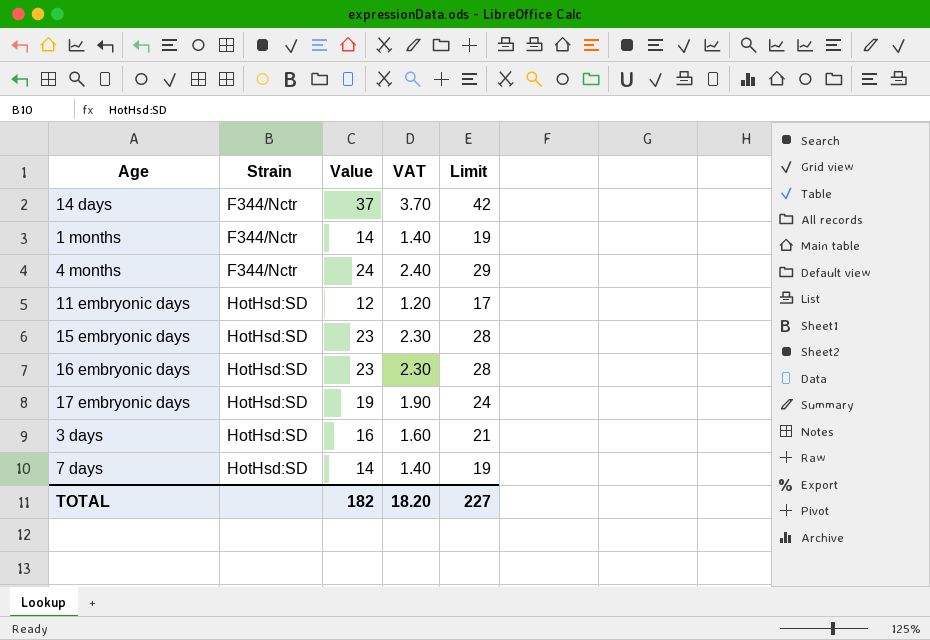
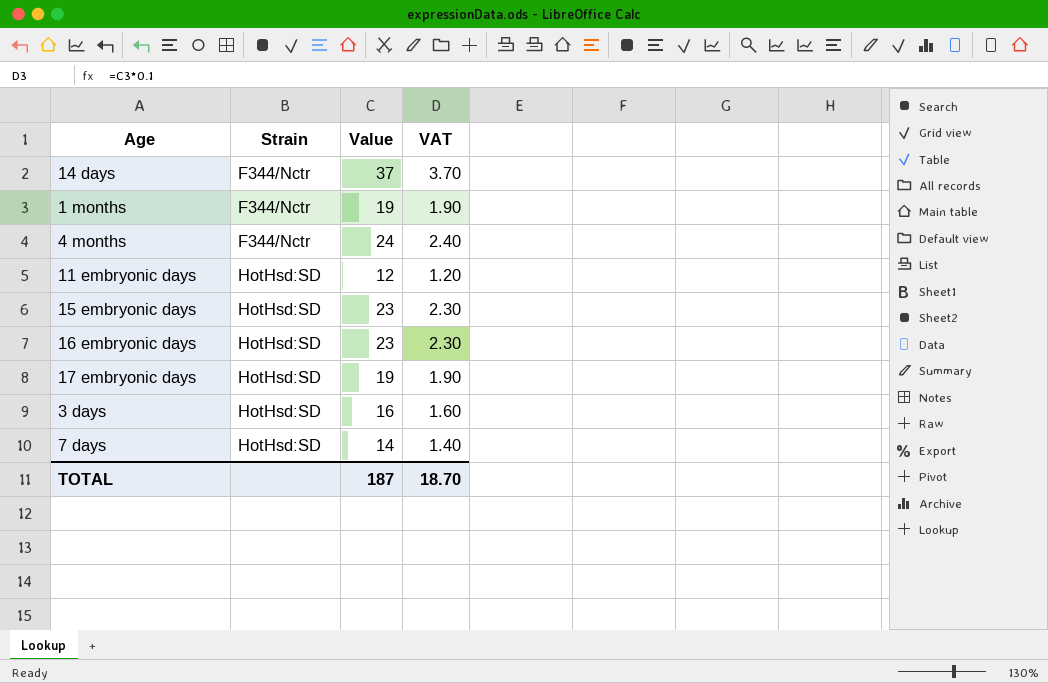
column Limit | formula: [Value] + 5 -> none
1 months | Value: 14 -> 19
1 months | VAT: 1.40 -> 1.90
TOTAL | Value: 182 -> 187
TOTAL | VAT: 18.20 -> 18.70

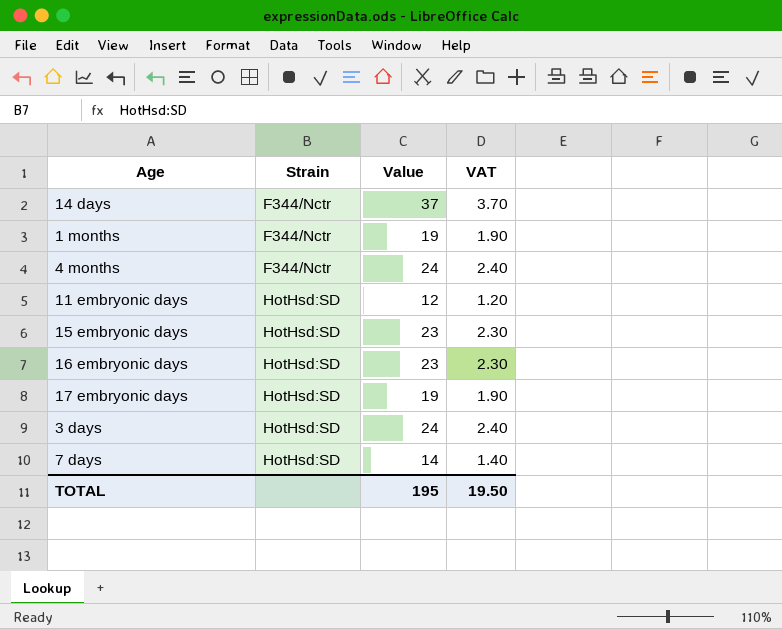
3 days | Value: 16 -> 24
3 days | VAT: 1.60 -> 2.40
TOTAL | Value: 187 -> 195
TOTAL | VAT: 18.70 -> 19.50

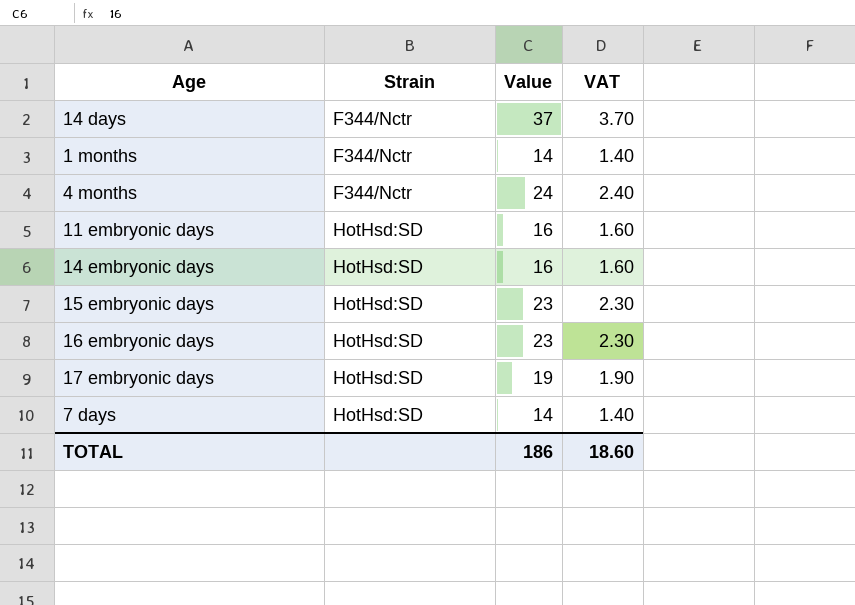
row 3 days: HotHsd:SD | 24 | 2.40 -> none
1 months | Value: 19 -> 14
1 months | VAT: 1.90 -> 1.40
11 embryonic days | Value: 12 -> 16
11 embryonic days | VAT: 1.20 -> 1.60
row 14 embryonic days: none -> HotHsd:SD | 16 | 1.60
TOTAL | Value: 195 -> 186
TOTAL | VAT: 19.50 -> 18.60

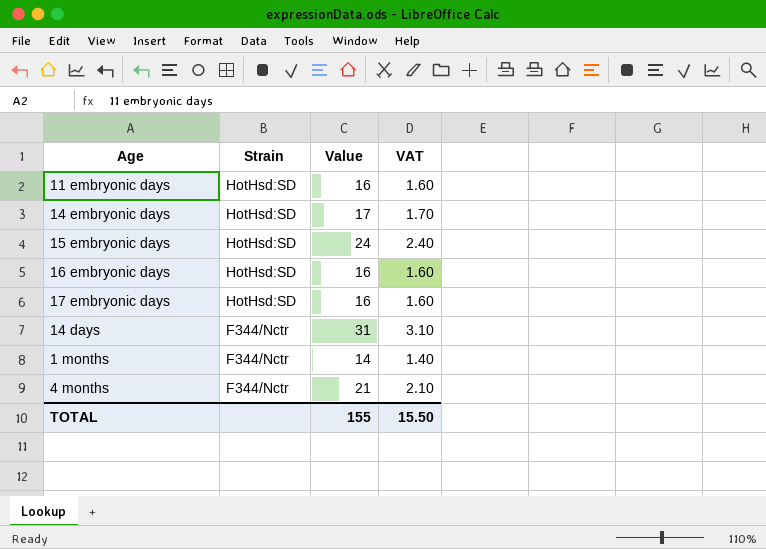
row order: Strain ascending -> Strain descending
row 7 days: HotHsd:SD | 14 | 1.40 -> none
14 embryonic days | Value: 16 -> 17
14 embryonic days | VAT: 1.60 -> 1.70
15 embryonic days | Value: 23 -> 24
15 embryonic days | VAT: 2.30 -> 2.40
16 embryonic days | Value: 23 -> 16
16 embryonic days | VAT: 2.30 -> 1.60
17 embryonic days | Value: 19 -> 16
17 embryonic days | VAT: 1.90 -> 1.60
14 days | Value: 37 -> 31
14 days | VAT: 3.70 -> 3.10
4 months | Value: 24 -> 21
4 months | VAT: 2.40 -> 2.10
TOTAL | Value: 186 -> 155
TOTAL | VAT: 18.60 -> 15.50

